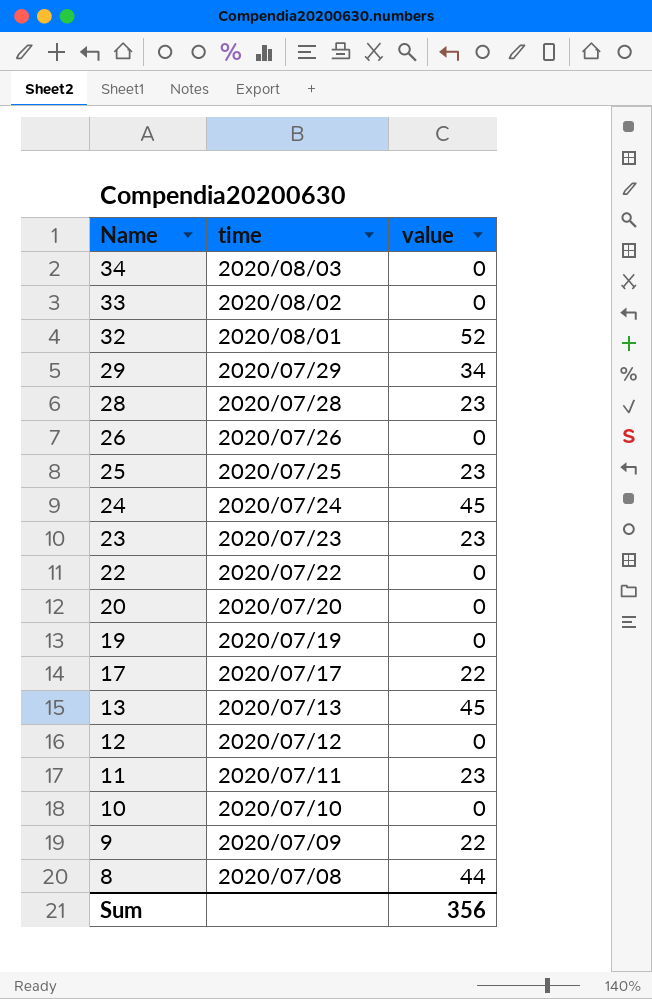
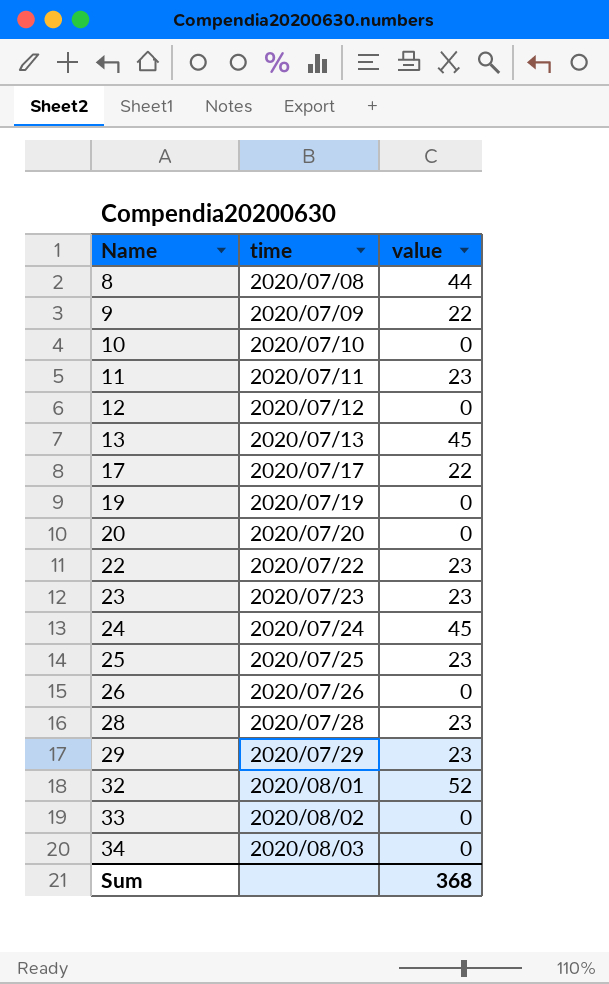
row order: Name descending -> Name ascending
22 | value: 0 -> 23
29 | value: 34 -> 23
Sum | value: 356 -> 368

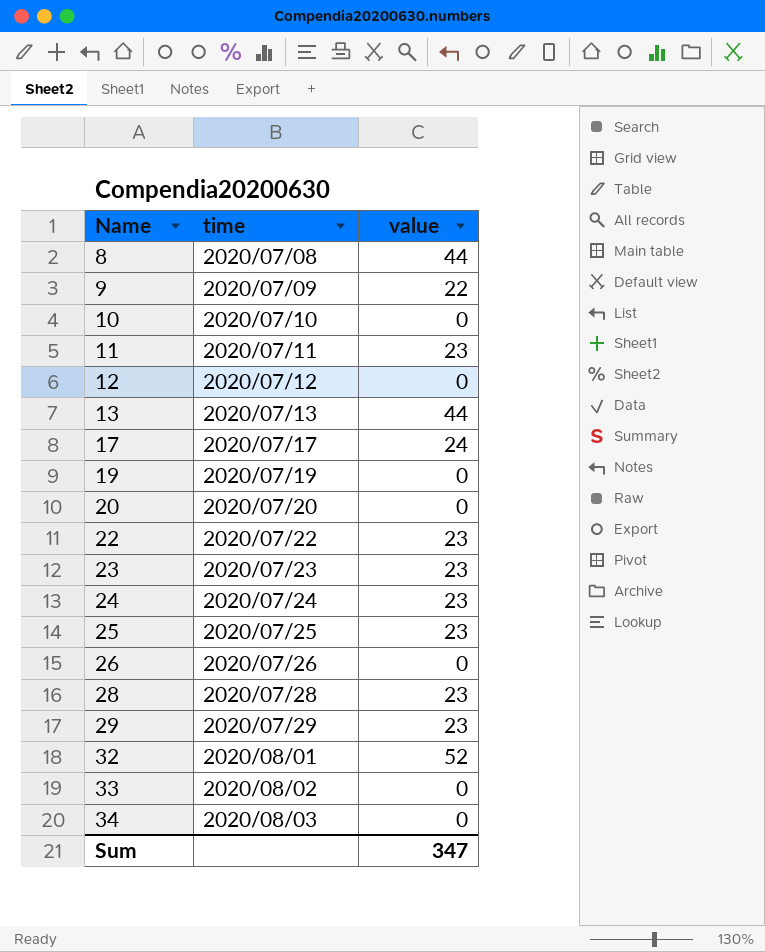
13 | value: 45 -> 44
17 | value: 22 -> 24
24 | value: 45 -> 23
Sum | value: 368 -> 347

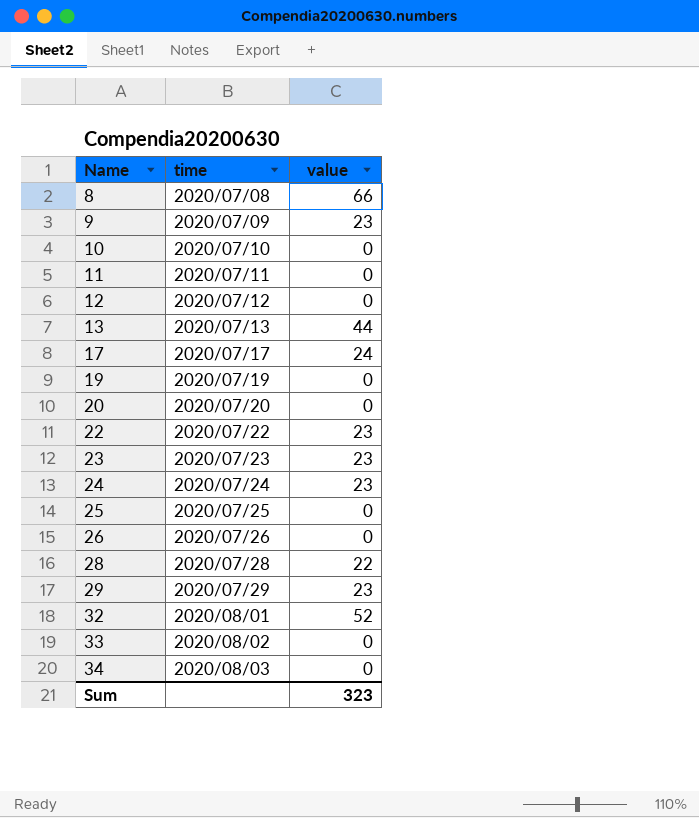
8 | value: 44 -> 66
9 | value: 22 -> 23
11 | value: 23 -> 0
25 | value: 23 -> 0
28 | value: 23 -> 22
Sum | value: 347 -> 323

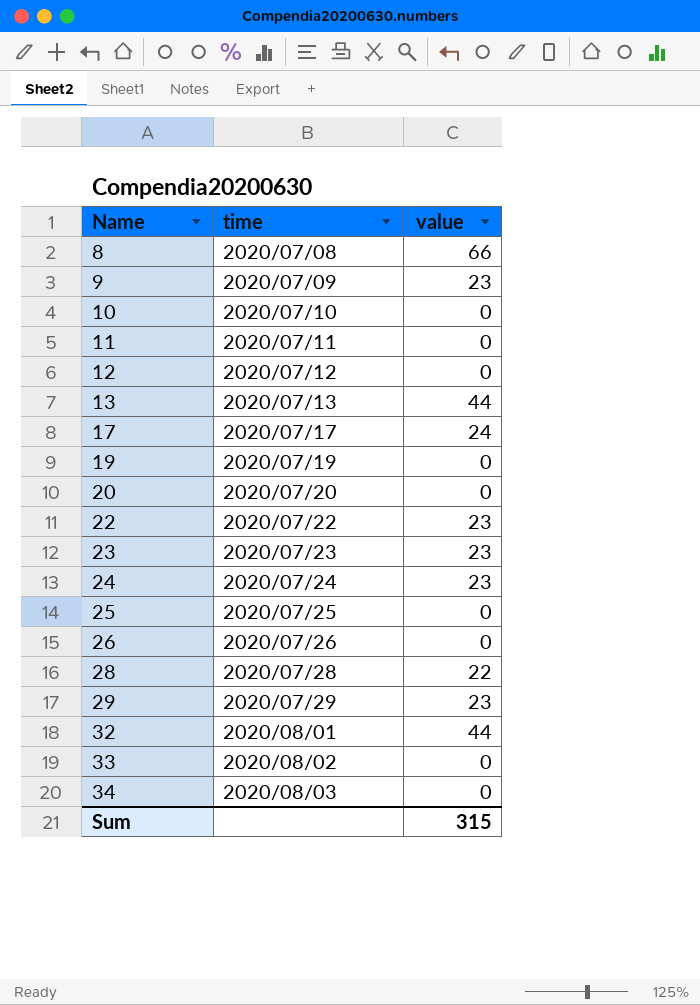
32 | value: 52 -> 44
Sum | value: 323 -> 315

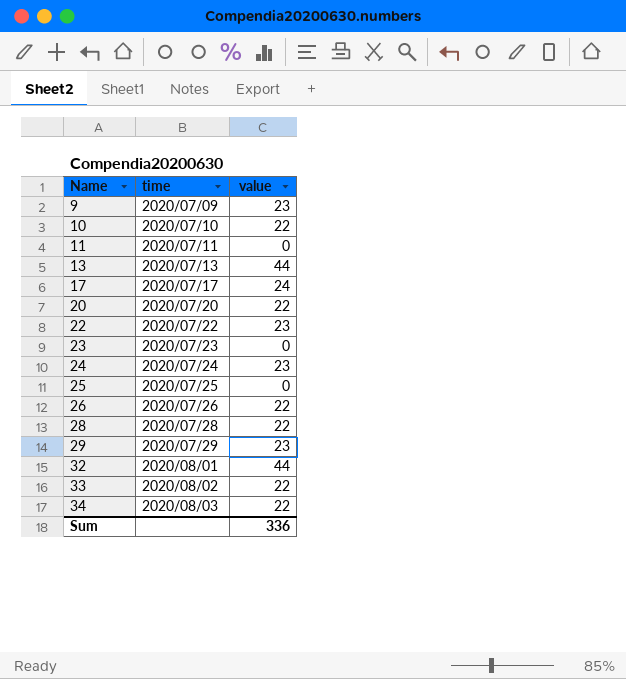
row 8: 2020/07/08 | 66 -> none
row 12: 2020/07/12 | 0 -> none
row 19: 2020/07/19 | 0 -> none
10 | value: 0 -> 22
20 | value: 0 -> 22
23 | value: 23 -> 0
26 | value: 0 -> 22
33 | value: 0 -> 22
34 | value: 0 -> 22
Sum | value: 315 -> 336

